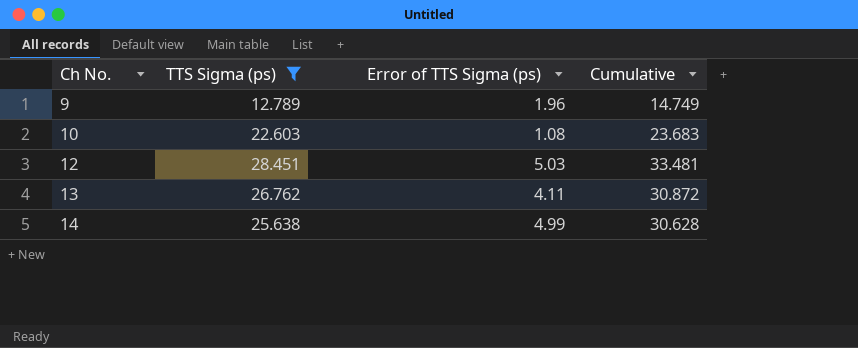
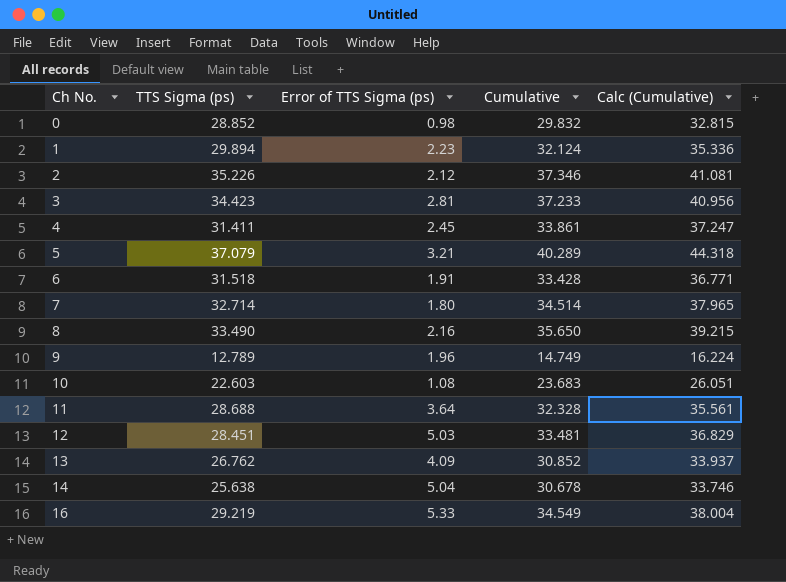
filter: TTS Sigma (ps) <= 28.451 -> none
column Calc (Cumulative) | formula: none -> [Cumulative] * 1.1
13 | Error of TTS Sigma (ps): 4.11 -> 4.09
13 | Cumulative: 30.872 -> 30.852
14 | Error of TTS Sigma (ps): 4.99 -> 5.04
14 | Cumulative: 30.628 -> 30.678

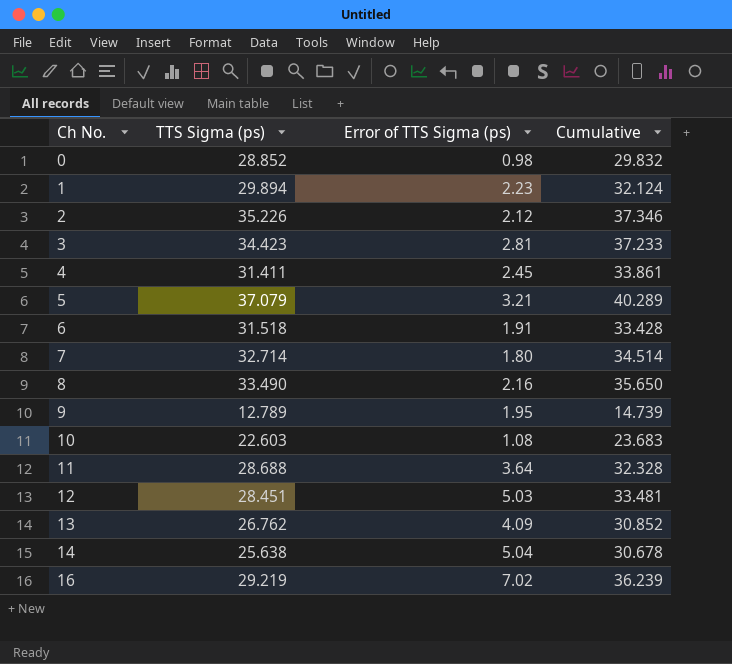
column Calc (Cumulative) | formula: [Cumulative] * 1.1 -> none
9 | Error of TTS Sigma (ps): 1.96 -> 1.95
9 | Cumulative: 14.749 -> 14.739
16 | Error of TTS Sigma (ps): 5.33 -> 7.02
16 | Cumulative: 34.549 -> 36.239

